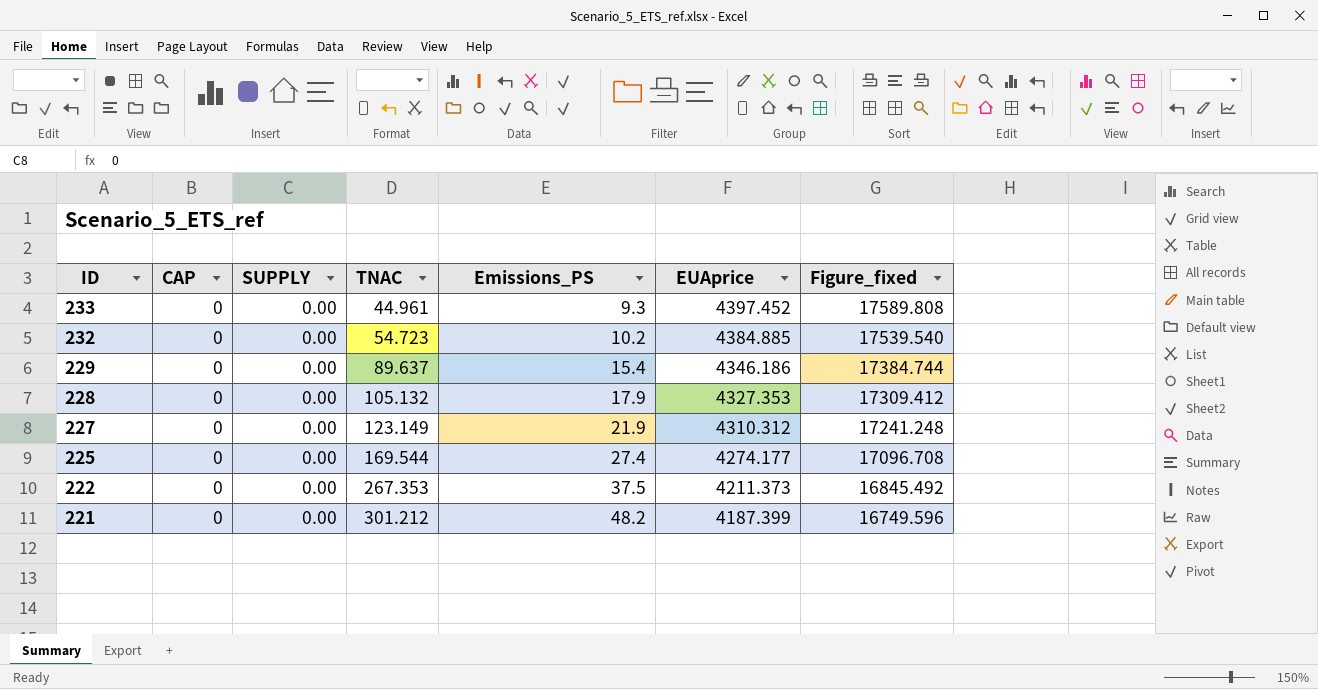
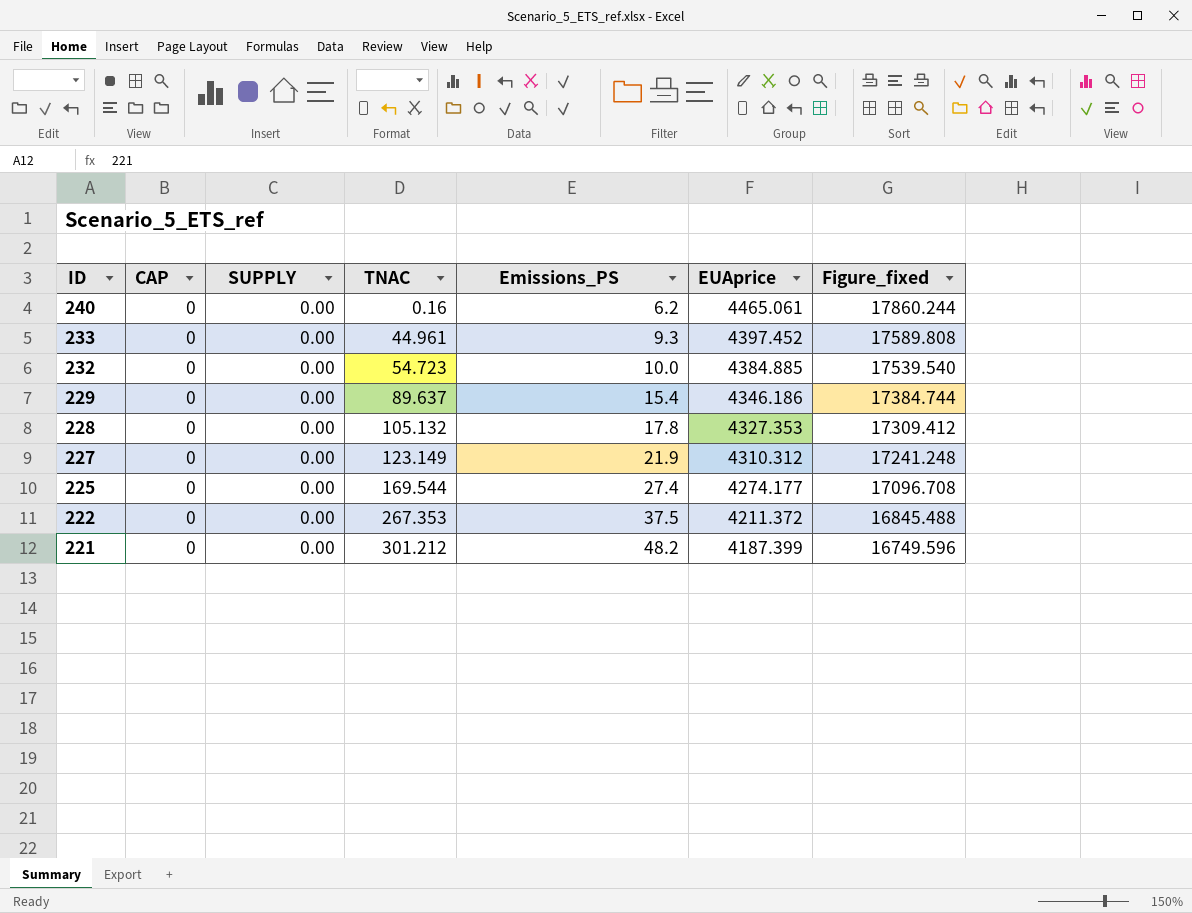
row 240: none -> 0 | 0.00 | 0.16 | 6.2 | 4465.061 | 17860.244
232 | Emissions_PS: 10.2 -> 10.0
228 | Emissions_PS: 17.9 -> 17.8
222 | EUAprice: 4211.373 -> 4211.372
222 | Figure_fixed: 16845.492 -> 16845.488

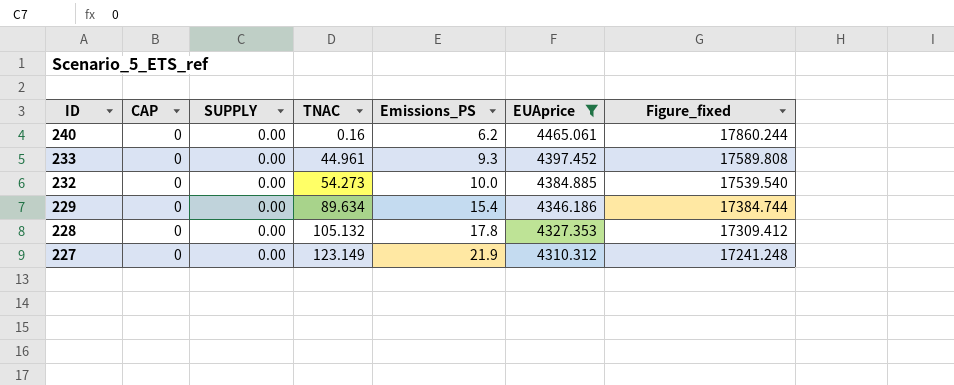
filter: none -> EUAprice >= 4310.312
232 | TNAC: 54.723 -> 54.273
229 | TNAC: 89.637 -> 89.634

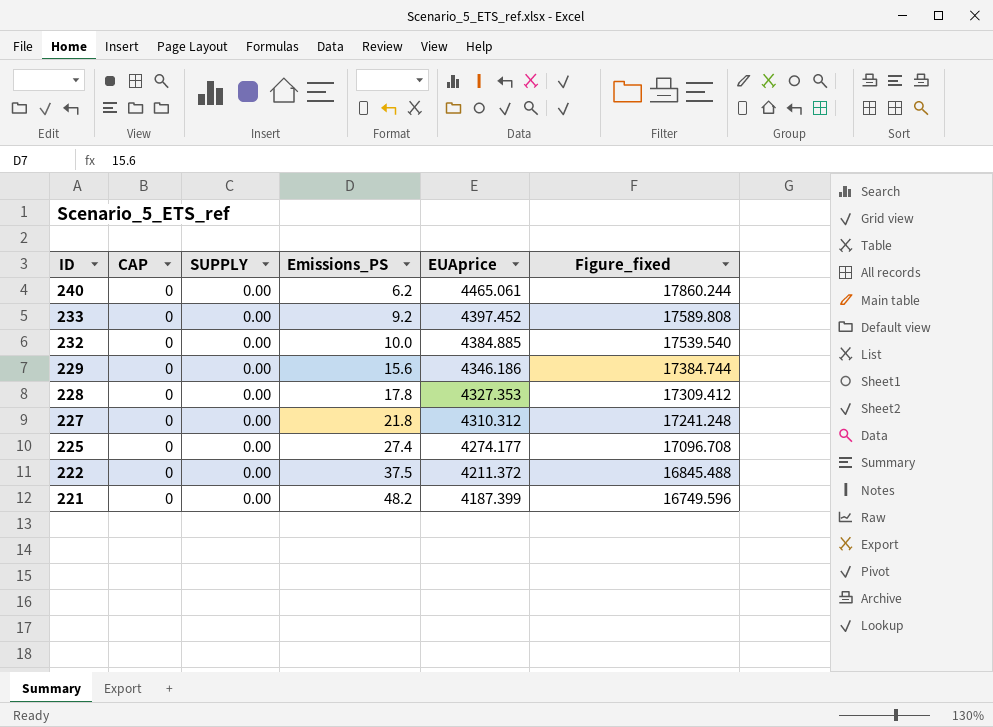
filter: EUAprice >= 4310.312 -> none
column TNAC | position: 4 -> none
233 | Emissions_PS: 9.3 -> 9.2
229 | Emissions_PS: 15.4 -> 15.6
227 | Emissions_PS: 21.9 -> 21.8

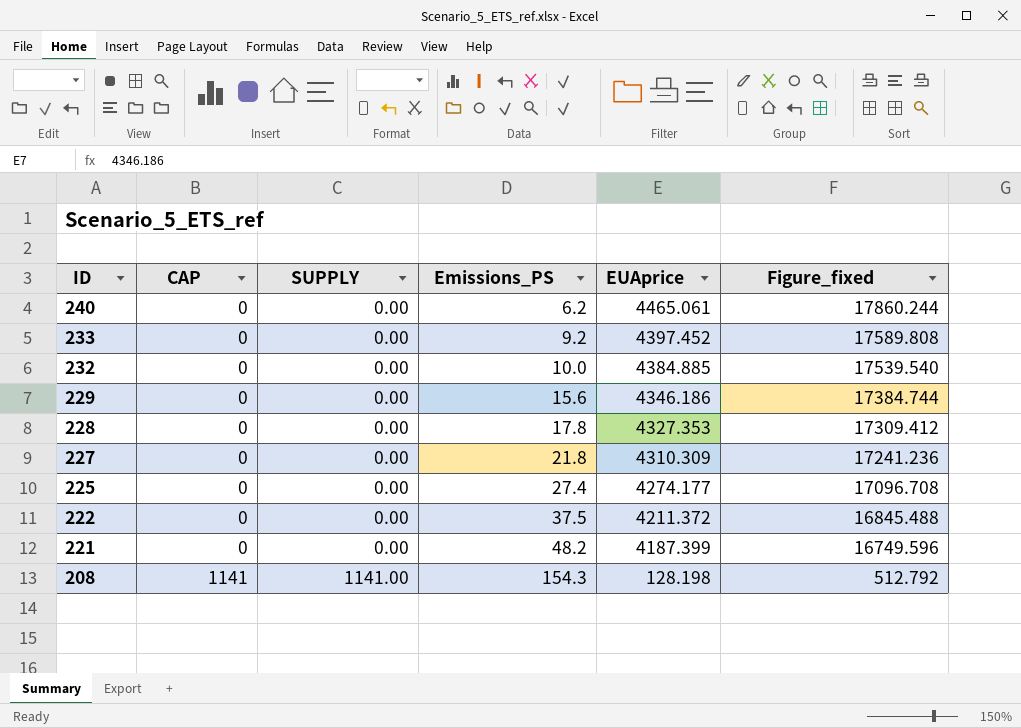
227 | EUAprice: 4310.312 -> 4310.309
227 | Figure_fixed: 17241.248 -> 17241.236
row 208: none -> 1141 | 1141.00 | 154.3 | 128.198 | 512.792

